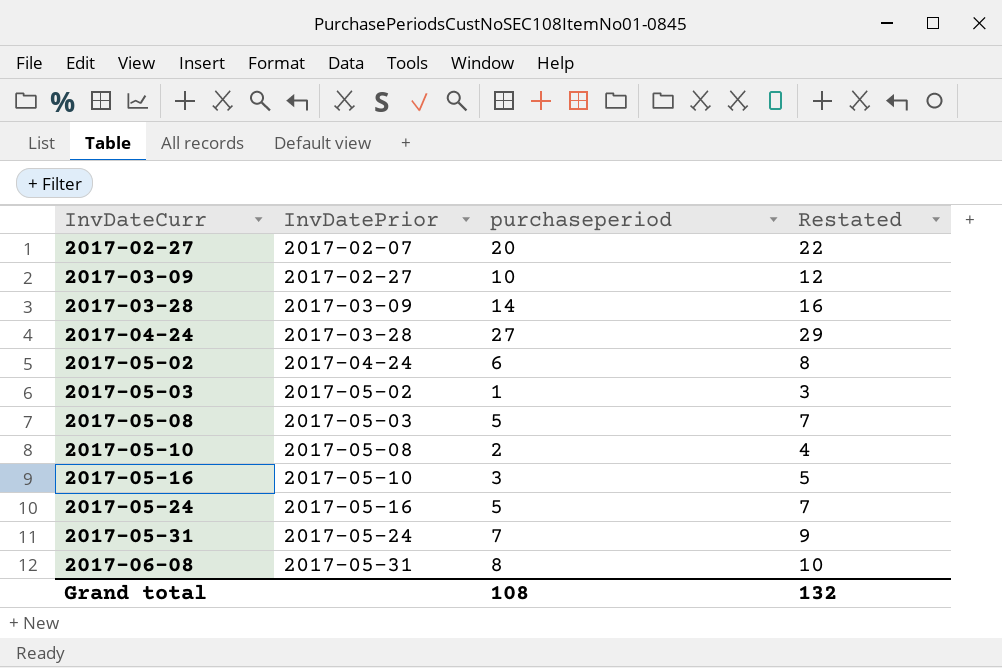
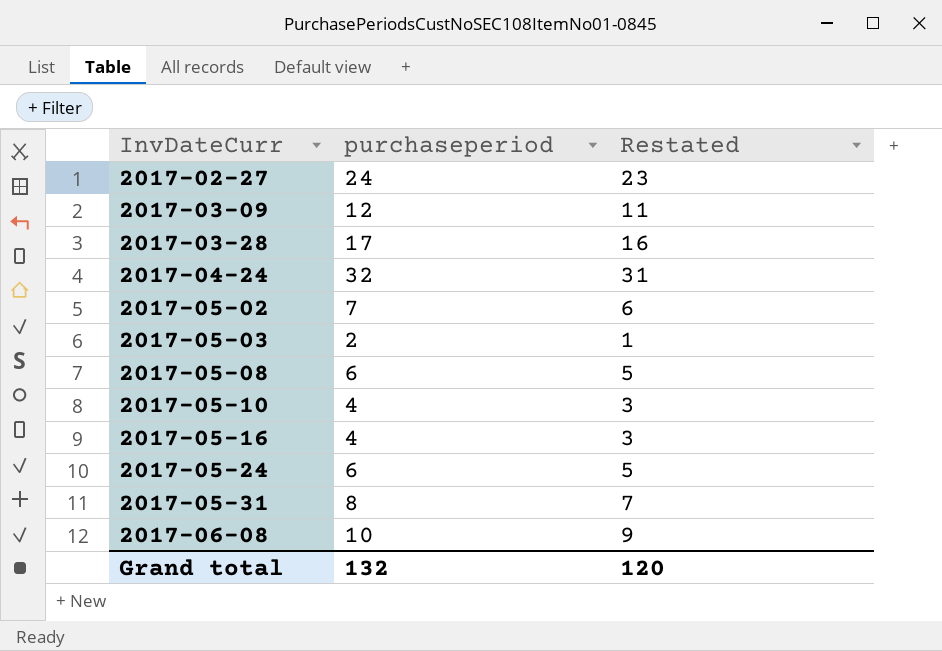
column InvDatePrior | position: 2 -> none
column Restated | formula: [purchaseperiod] + 2 -> [purchaseperiod] - 1
2017-02-27 | purchaseperiod: 20 -> 24
2017-03-09 | purchaseperiod: 10 -> 12
2017-03-28 | purchaseperiod: 14 -> 17
2017-04-24 | purchaseperiod: 27 -> 32
2017-05-02 | purchaseperiod: 6 -> 7
2017-05-03 | purchaseperiod: 1 -> 2
2017-05-08 | purchaseperiod: 5 -> 6
2017-05-10 | purchaseperiod: 2 -> 4
2017-05-16 | purchaseperiod: 3 -> 4
2017-05-24 | purchaseperiod: 5 -> 6
2017-05-31 | purchaseperiod: 7 -> 8
2017-06-08 | purchaseperiod: 8 -> 10
Grand total | purchaseperiod: 108 -> 132
Grand total | Restated: 132 -> 120

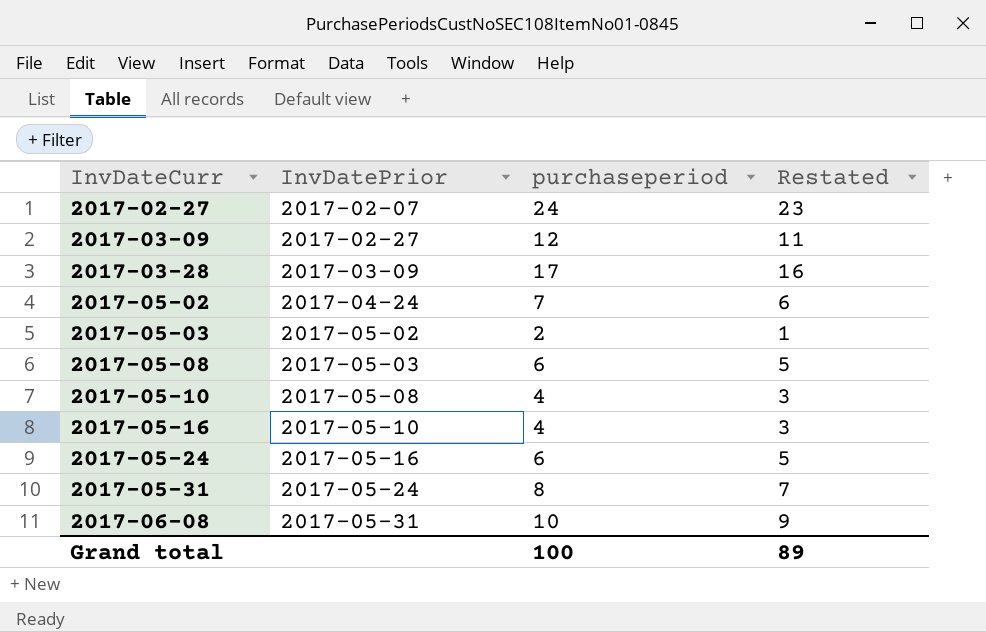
column InvDatePrior | position: none -> 2
row 2017-04-24: 32 | 31 -> none
Grand total | purchaseperiod: 132 -> 100
Grand total | Restated: 120 -> 89

